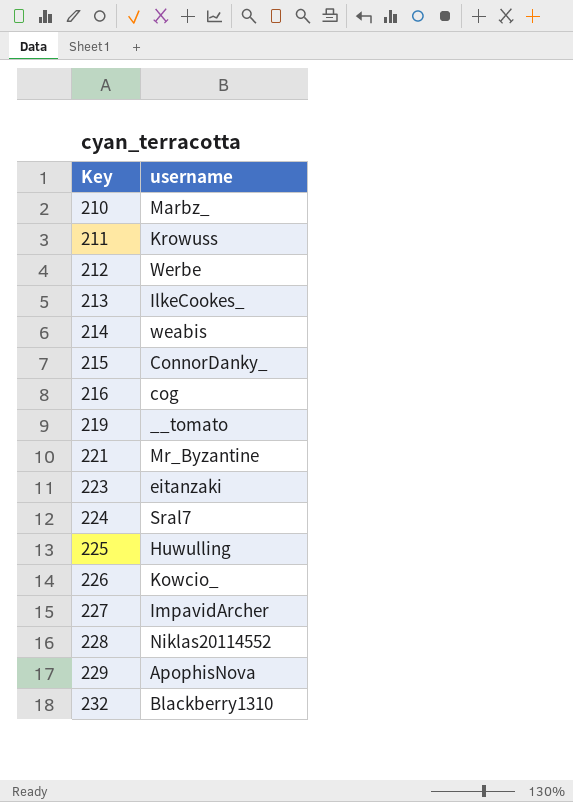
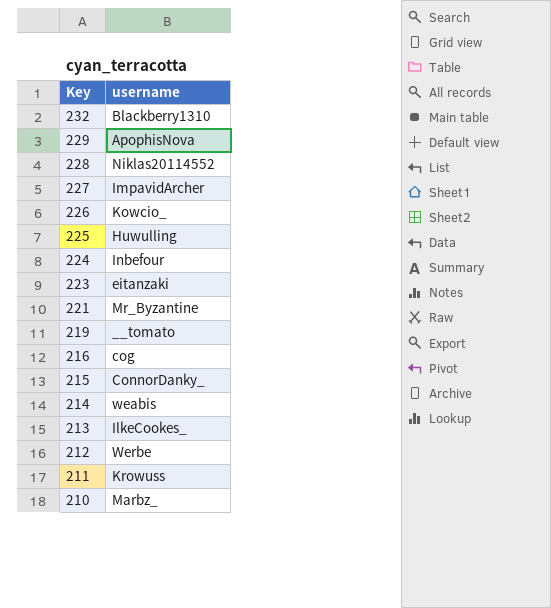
row order: Key ascending -> Key descending
224 | username: Sral7 -> Inbefour

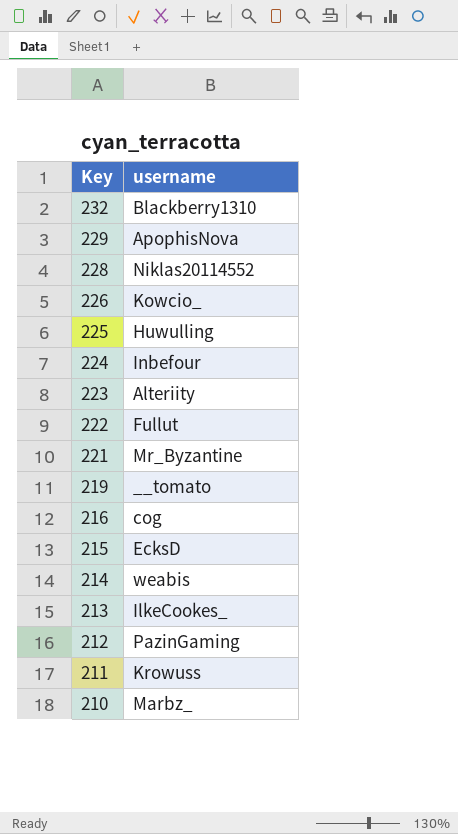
row 227: ImpavidArcher -> none
223 | username: eitanzaki -> Alteriity
row 222: none -> Fullut
215 | username: ConnorDanky_ -> EcksD
212 | username: Werbe -> PazinGaming

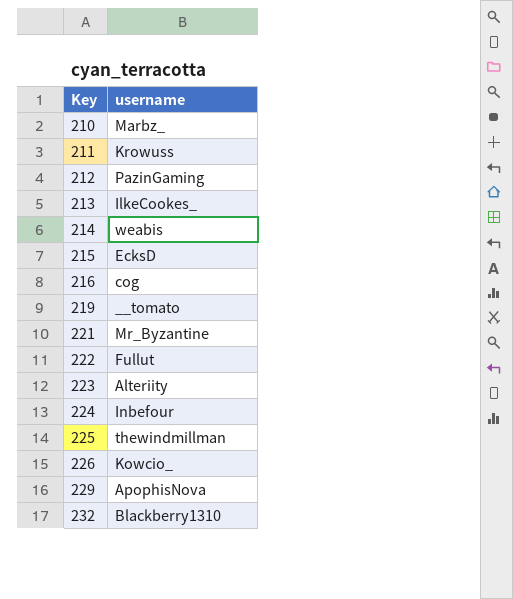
row order: Key descending -> Key ascending
row 228: Niklas20114552 -> none
225 | username: Huwulling -> thewindmillman

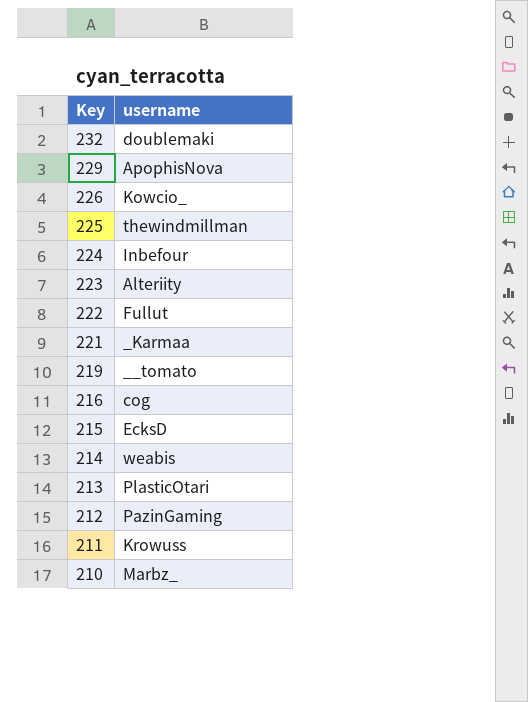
row order: Key ascending -> Key descending
232 | username: Blackberry1310 -> doublemaki
221 | username: Mr_Byzantine -> _Karmaa
213 | username: IlkeCookes_ -> PlasticOtari

